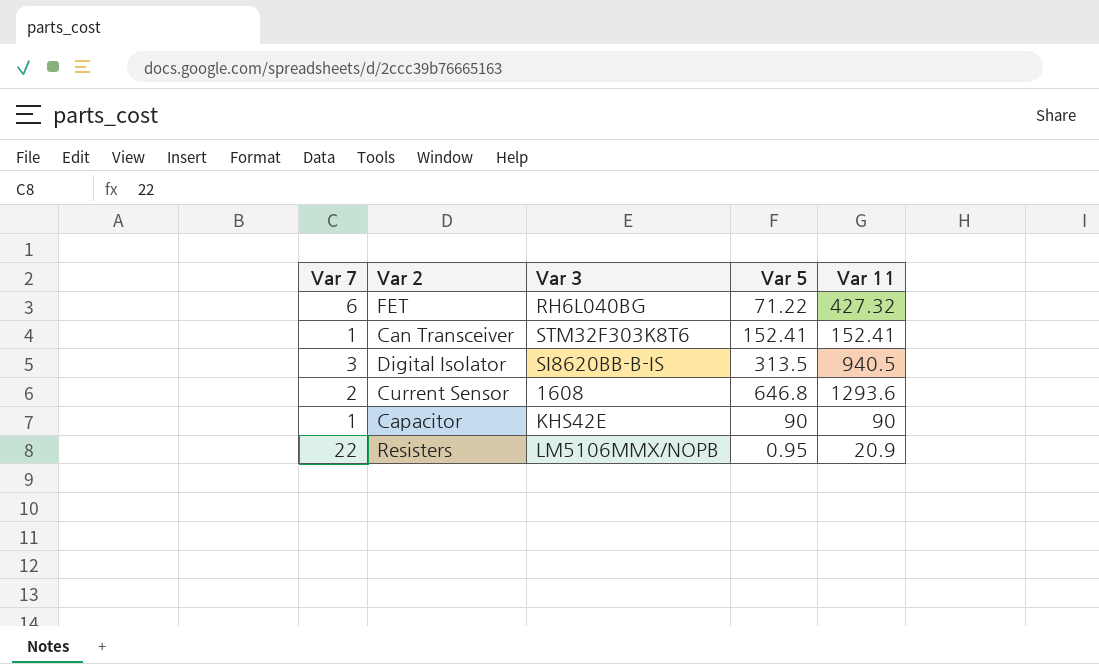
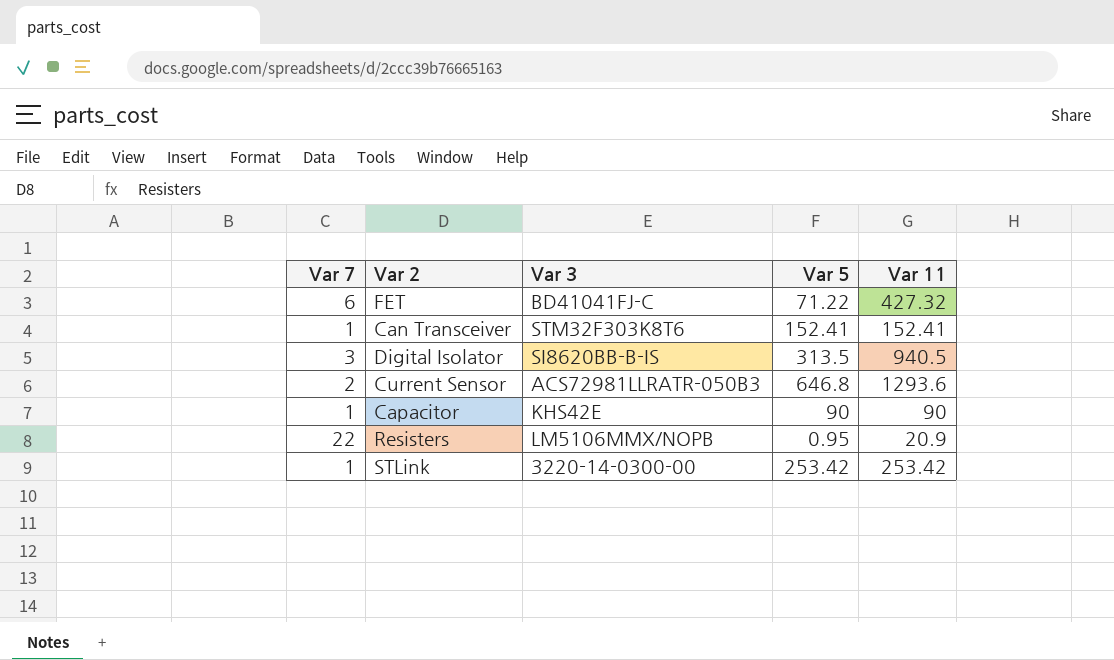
FET | Var 3: RH6L040BG -> BD41041FJ-C
Current Sensor | Var 3: 1608 -> ACS72981LLRATR-050B3
row STLink: none -> 1 | 3220-14-0300-00 | 253.42 | 253.42

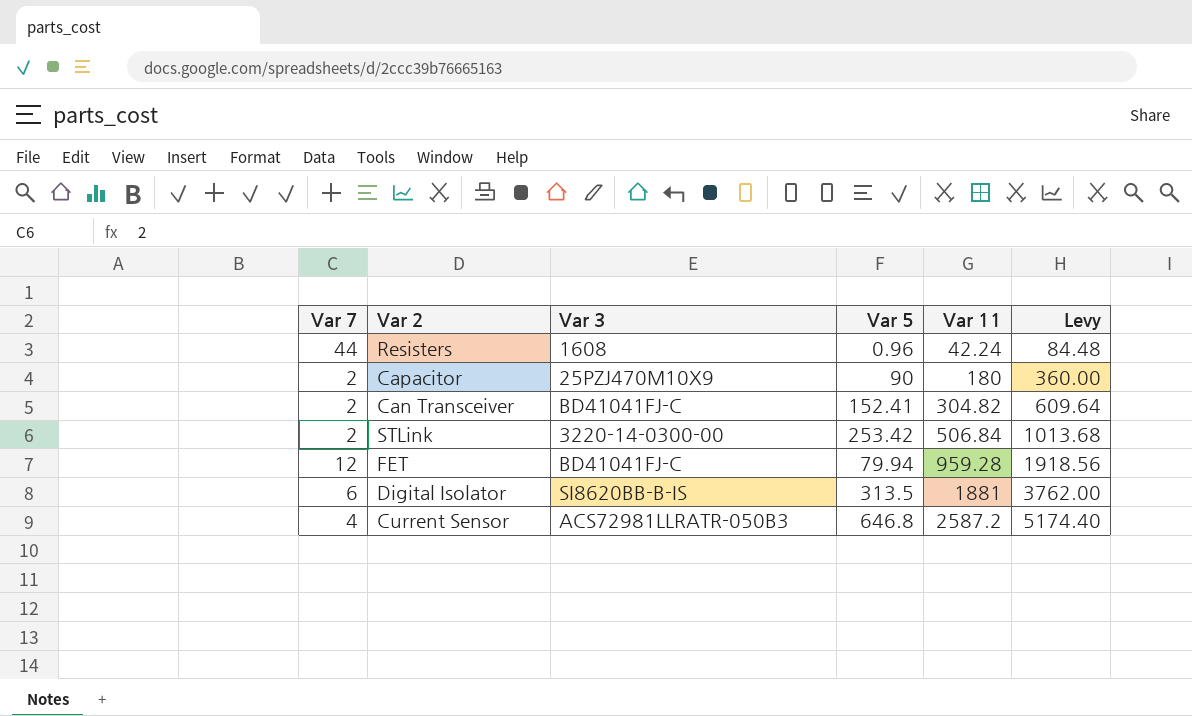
row order: none -> Var 11 ascending
column Levy | formula: none -> [Var 11] * 2
Resisters | Var 7: 22 -> 44
Resisters | Var 3: LM5106MMX/NOPB -> 1608
Resisters | Var 5: 0.95 -> 0.96
Resisters | Var 11: 20.9 -> 42.24
Capacitor | Var 7: 1 -> 2
Capacitor | Var 3: KHS42E -> 25PZJ470M10X9
Capacitor | Var 11: 90 -> 180
Can Transceiver | Var 7: 1 -> 2
Can Transceiver | Var 3: STM32F303K8T6 -> BD41041FJ-C
Can Transceiver | Var 11: 152.41 -> 304.82
STLink | Var 7: 1 -> 2
STLink | Var 11: 253.42 -> 506.84
FET | Var 7: 6 -> 12
FET | Var 5: 71.22 -> 79.94
FET | Var 11: 427.32 -> 959.28
Digital Isolator | Var 7: 3 -> 6
Digital Isolator | Var 11: 940.5 -> 1881
Current Sensor | Var 7: 2 -> 4
Current Sensor | Var 11: 1293.6 -> 2587.2

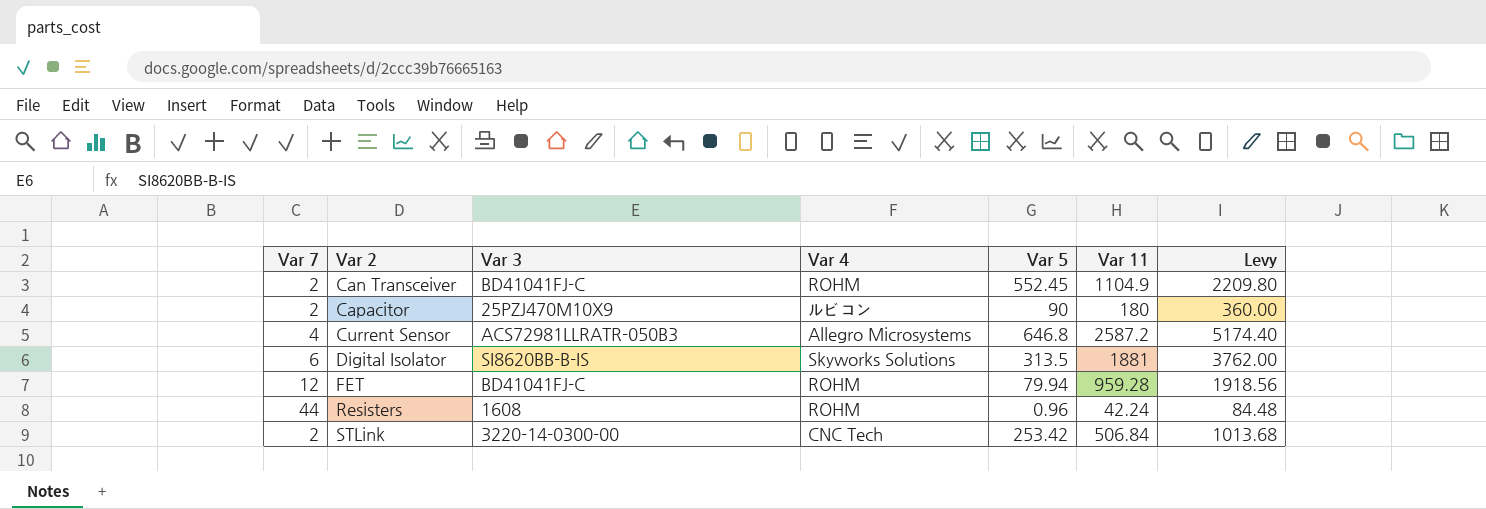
row order: Var 11 ascending -> Var 2 ascending
column Var 4 | position: none -> 4
Can Transceiver | Var 5: 152.41 -> 552.45
Can Transceiver | Var 11: 304.82 -> 1104.9
Can Transceiver | Levy: 609.64 -> 2209.80

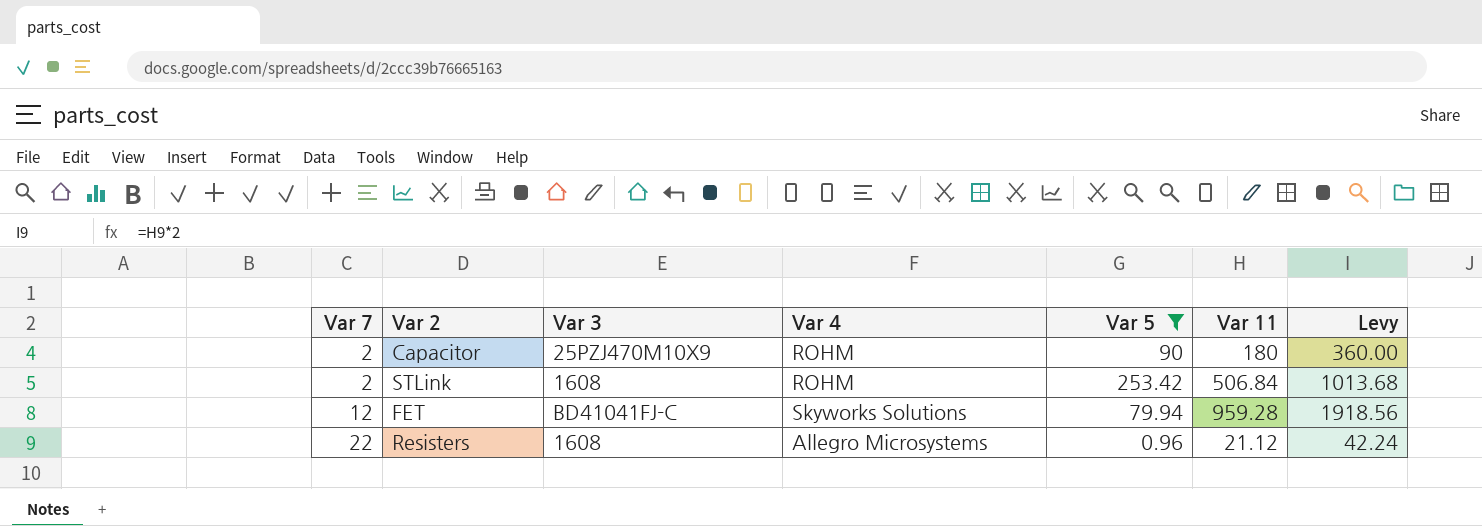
filter: none -> Var 5 <= 253.42
row order: Var 2 ascending -> Var 7 ascending
Capacitor | Var 4: ルビコン -> ROHM
STLink | Var 3: 3220-14-0300-00 -> 1608
STLink | Var 4: CNC Tech -> ROHM
FET | Var 4: ROHM -> Skyworks Solutions
Resisters | Var 7: 44 -> 22
Resisters | Var 4: ROHM -> Allegro Microsystems
Resisters | Var 11: 42.24 -> 21.12
Resisters | Levy: 84.48 -> 42.24

